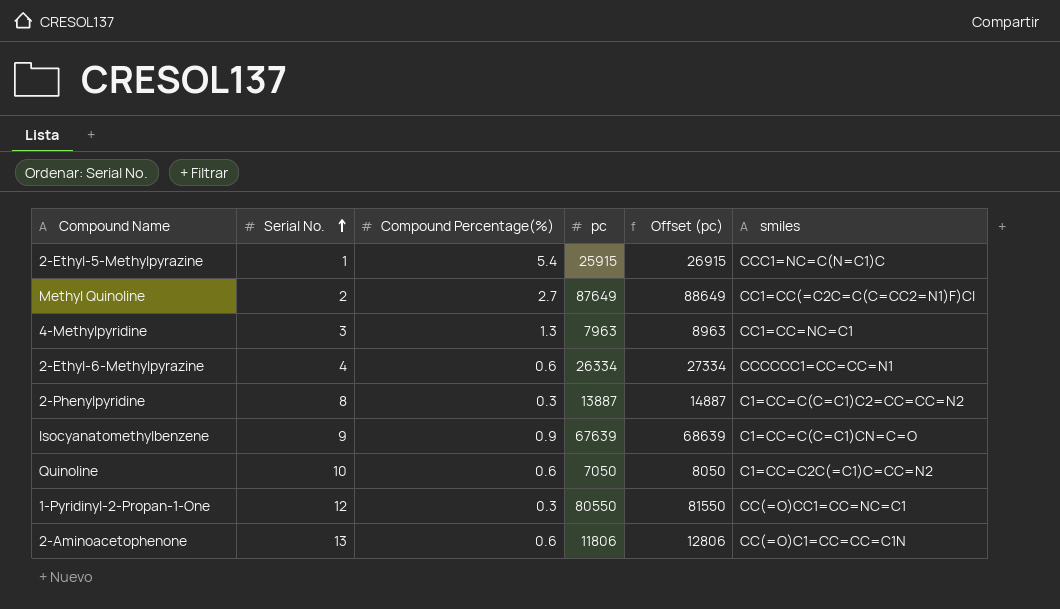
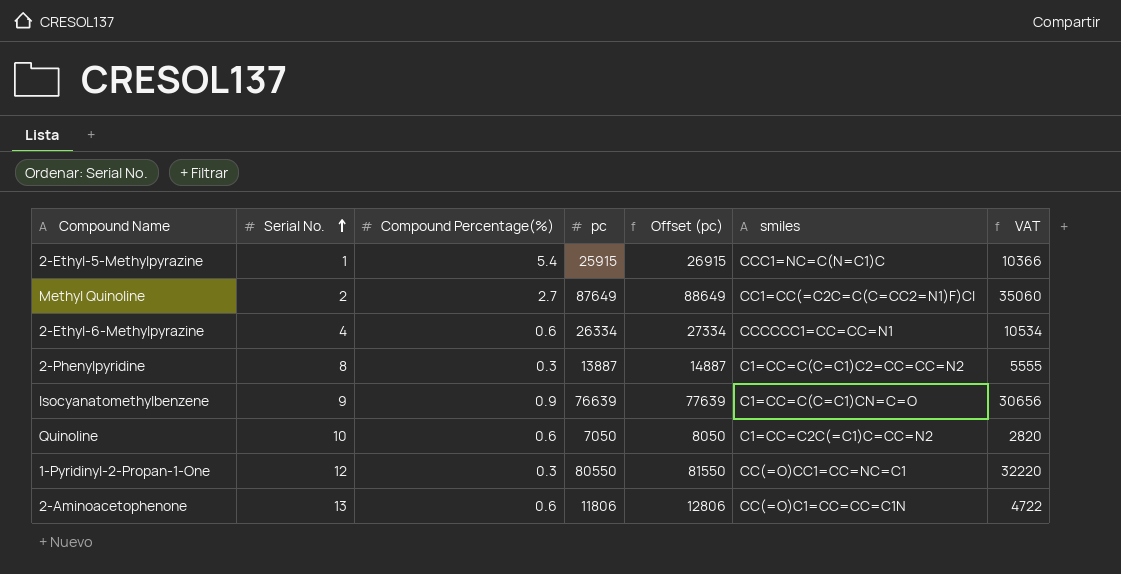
column VAT | formula: none -> [pc] * 0.4
row 4-Methylpyridine: 3 | 1.3 | 7963 | 8963 | CC1=CC=NC=C1 -> none
Isocyanatomethylbenzene | pc: 67639 -> 76639
Isocyanatomethylbenzene | Offset (pc): 68639 -> 77639

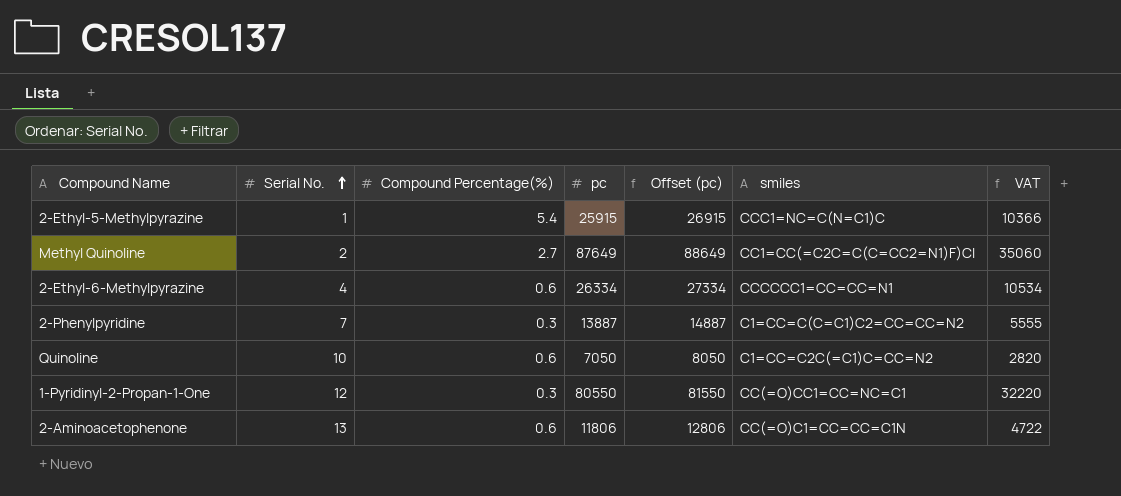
row Isocyanatomethylbenzene: 9 | 0.9 | 76639 | 77639 | C1=CC=C(C=C1)CN=C=O | 30656 -> none
2-Phenylpyridine | Serial No.: 8 -> 7

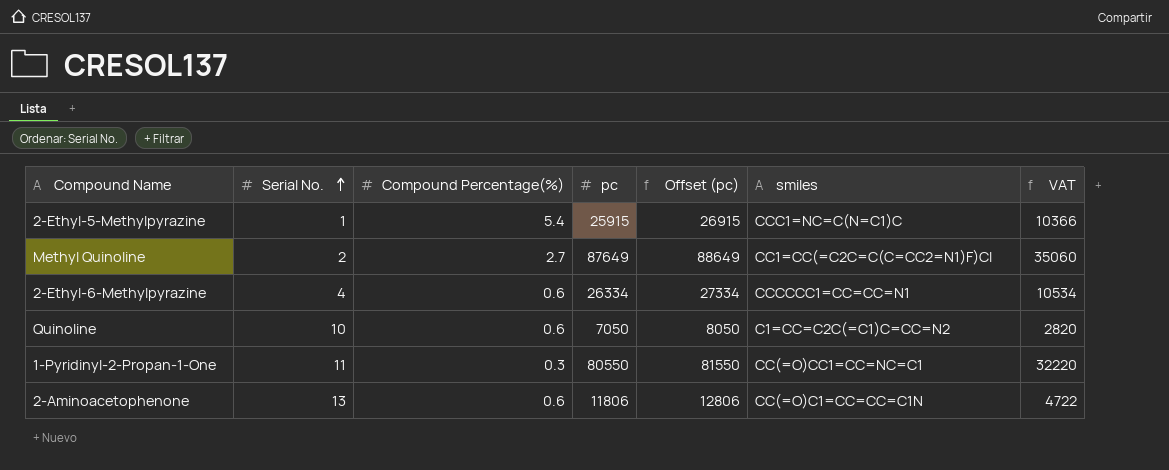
row 2-Phenylpyridine: 7 | 0.3 | 13887 | 14887 | C1=CC=C(C=C1)C2=CC=CC=N2 | 5555 -> none
1-Pyridinyl-2-Propan-1-One | Serial No.: 12 -> 11

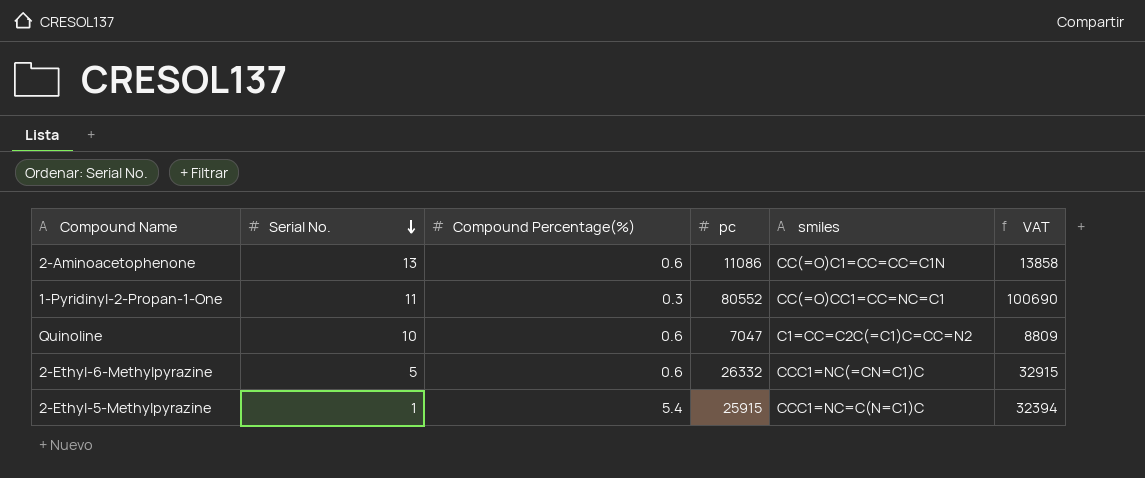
row order: Serial No. ascending -> Serial No. descending
column Offset (pc) | formula: [pc] + 1000 -> none
column VAT | formula: [pc] * 0.4 -> [pc] * 1.25
row Methyl Quinoline: 2 | 2.7 | 87649 | 88649 | CC1=CC(=C2C=C(C=CC2=N1)F)Cl | 35060 -> none
2-Aminoacetophenone | pc: 11806 -> 11086
1-Pyridinyl-2-Propan-1-One | pc: 80550 -> 80552
Quinoline | pc: 7050 -> 7047
2-Ethyl-6-Methylpyrazine | Serial No.: 4 -> 5
2-Ethyl-6-Methylpyrazine | pc: 26334 -> 26332
2-Ethyl-6-Methylpyrazine | smiles: CCCCCC1=CC=CC=N1 -> CCC1=NC(=CN=C1)C

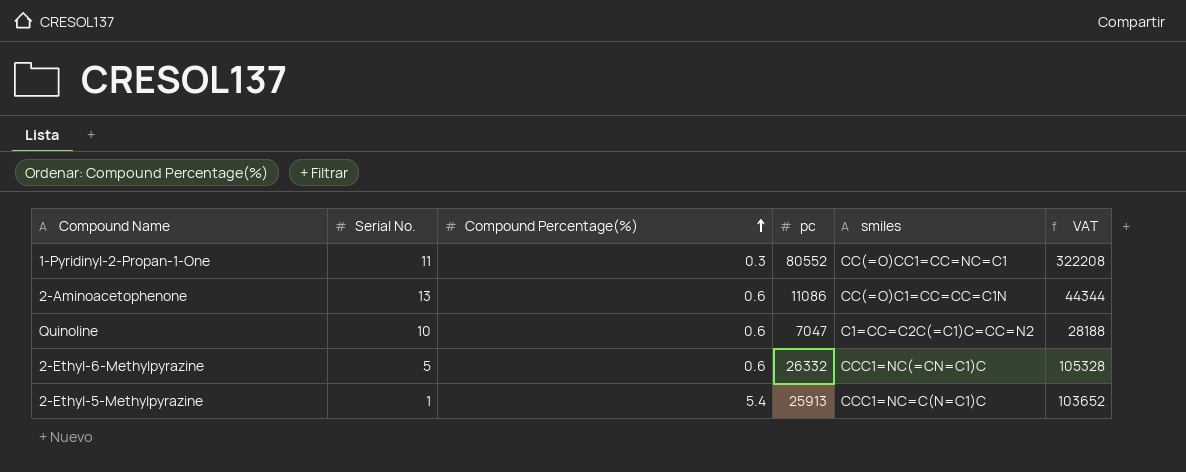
row order: Serial No. descending -> Compound Percentage(%) ascending
column VAT | formula: [pc] * 1.25 -> [pc] * 4
2-Ethyl-5-Methylpyrazine | pc: 25915 -> 25913

